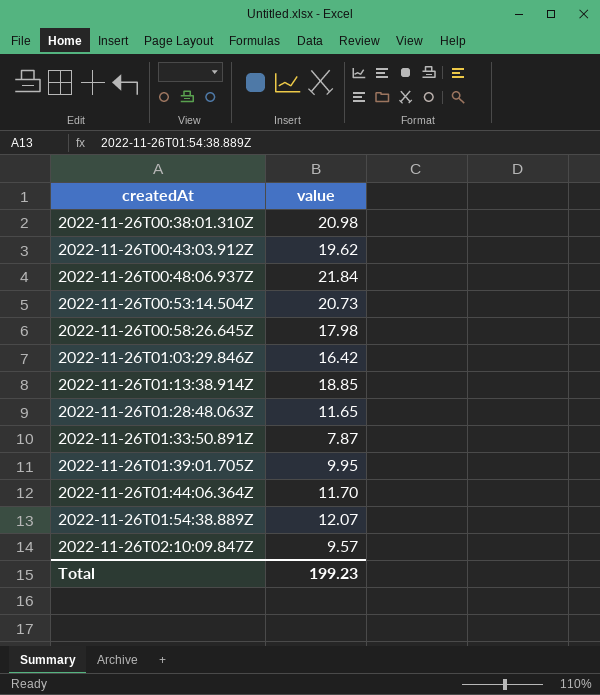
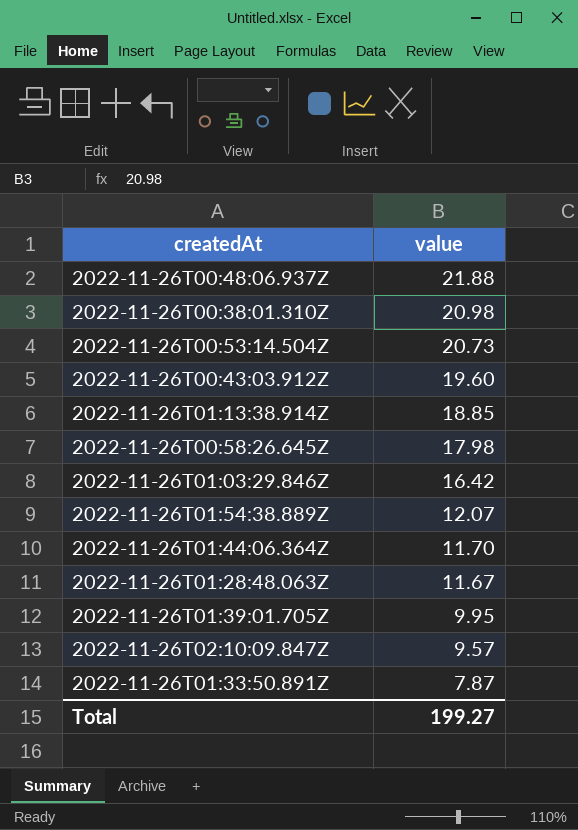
row order: createdAt ascending -> value descending
2022-11-26T00:48:06.937Z | value: 21.84 -> 21.88
2022-11-26T00:43:03.912Z | value: 19.62 -> 19.60
2022-11-26T01:28:48.063Z | value: 11.65 -> 11.67
Total | value: 199.23 -> 199.27

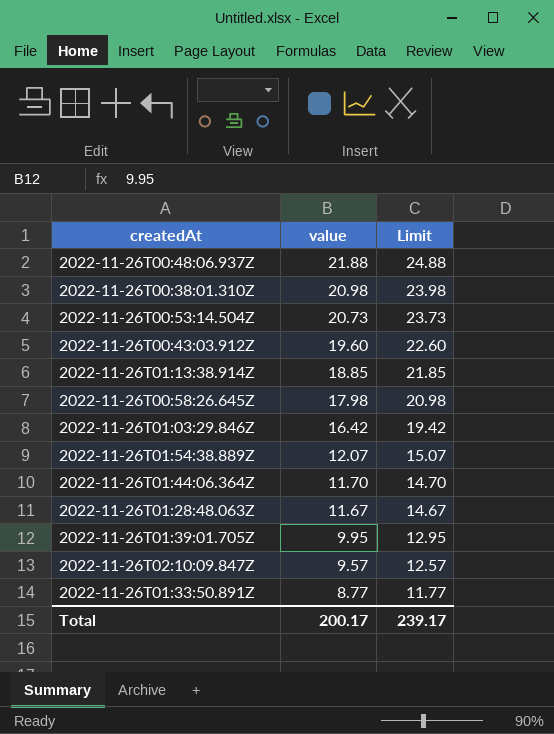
column Limit | formula: none -> [value] + 3
2022-11-26T01:33:50.891Z | value: 7.87 -> 8.77
Total | value: 199.27 -> 200.17

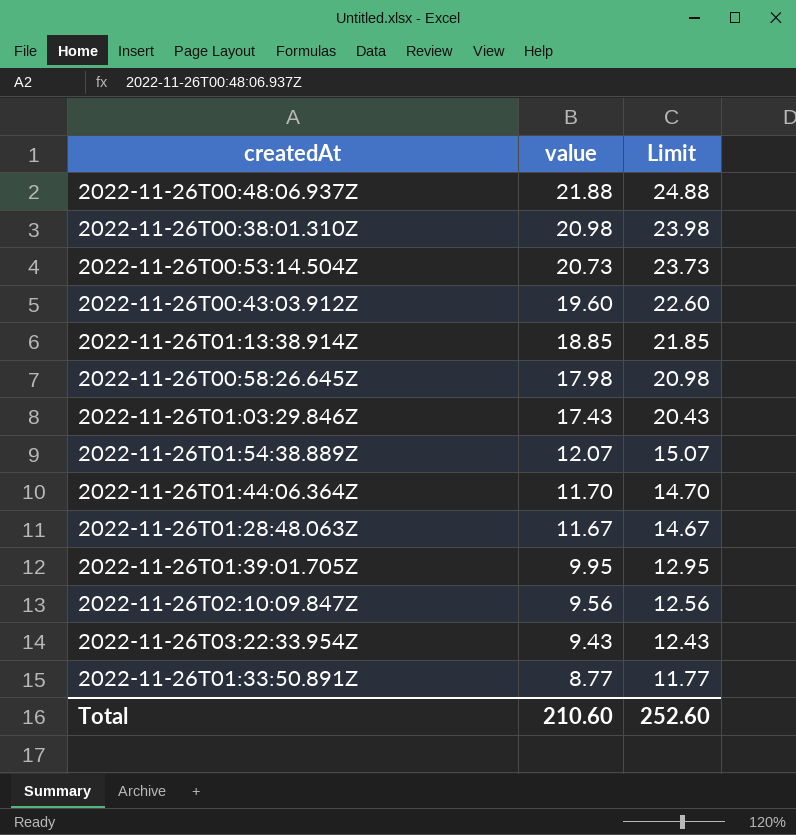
2022-11-26T01:03:29.846Z | value: 16.42 -> 17.43
2022-11-26T01:03:29.846Z | Limit: 19.42 -> 20.43
2022-11-26T02:10:09.847Z | value: 9.57 -> 9.56
2022-11-26T02:10:09.847Z | Limit: 12.57 -> 12.56
row 2022-11-26T03:22:33.954Z: none -> 9.43 | 12.43
Total | value: 200.17 -> 210.60
Total | Limit: 239.17 -> 252.60

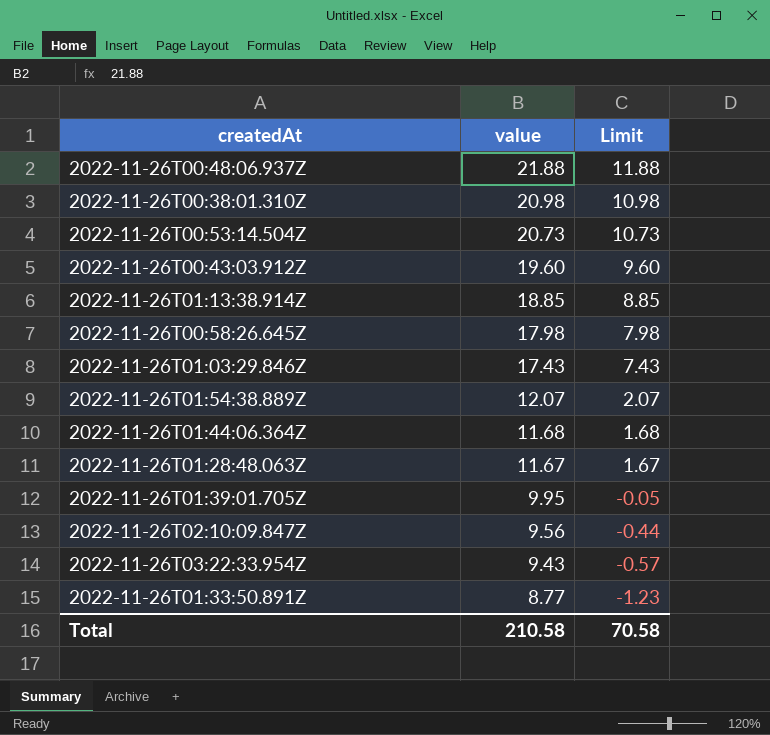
column Limit | formula: [value] + 3 -> [value] - 10
2022-11-26T01:44:06.364Z | value: 11.70 -> 11.68
Total | value: 210.60 -> 210.58
Total | Limit: 252.60 -> 70.58

